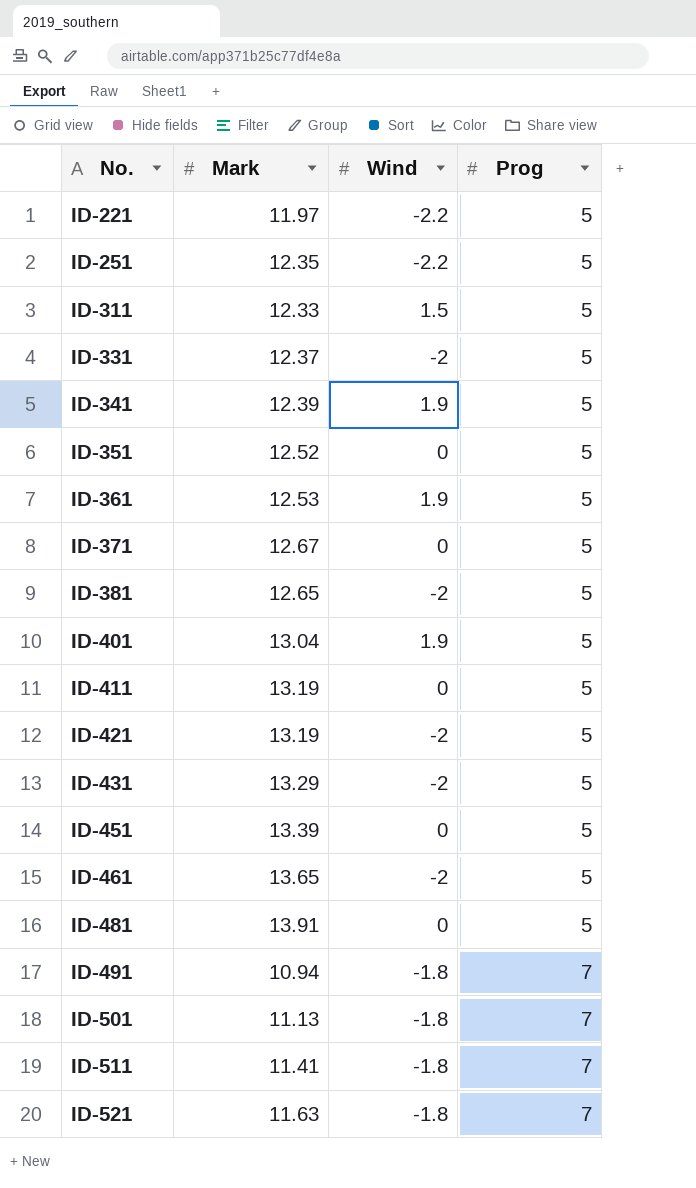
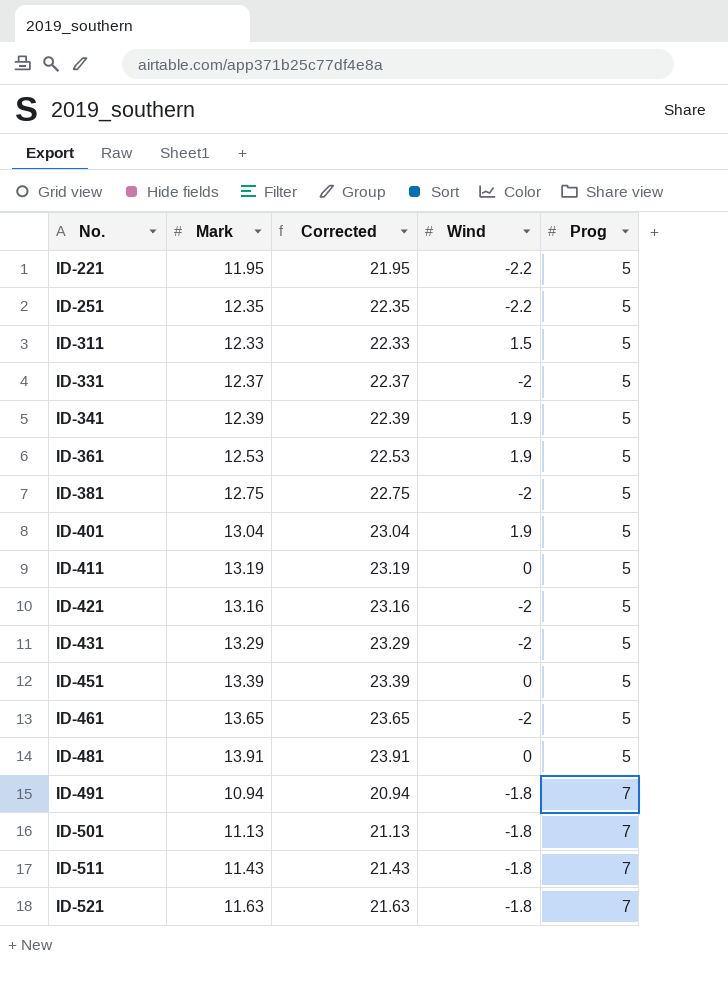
column Corrected | formula: none -> [Mark] + 10
row ID-351: 12.52 | 0 | 5 -> none
row ID-371: 12.67 | 0 | 5 -> none
ID-221 | Mark: 11.97 -> 11.95
ID-381 | Mark: 12.65 -> 12.75
ID-421 | Mark: 13.19 -> 13.16
ID-511 | Mark: 11.41 -> 11.43

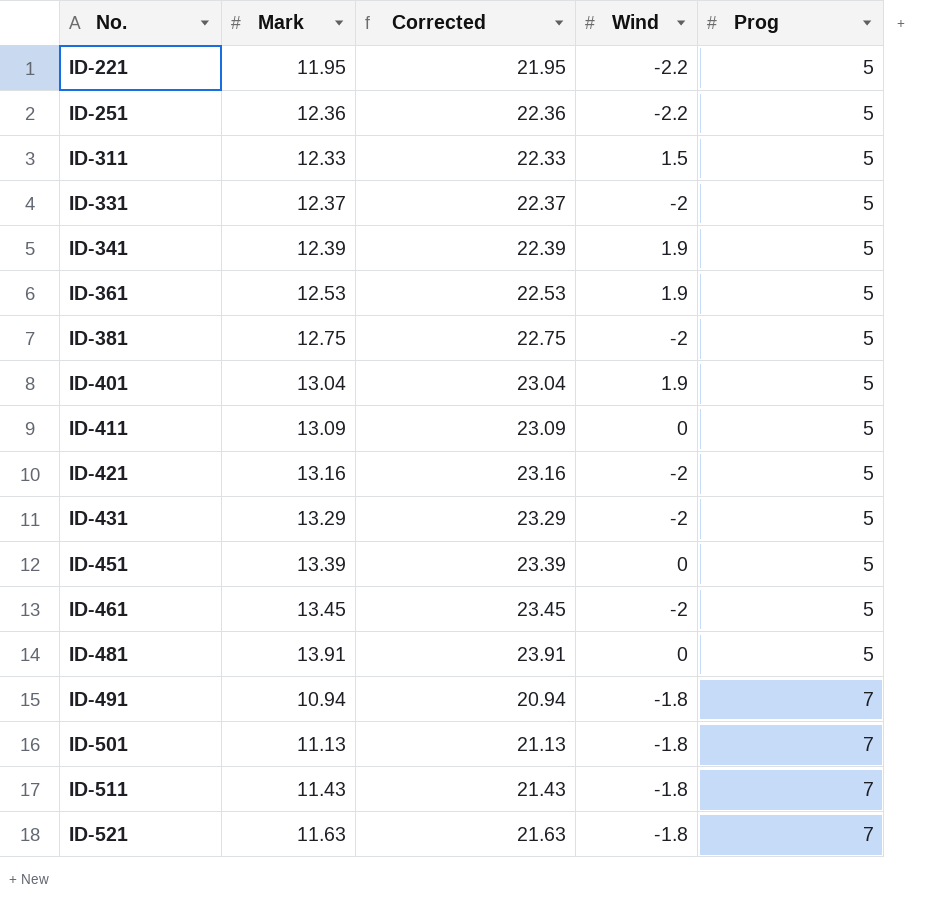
ID-251 | Mark: 12.35 -> 12.36
ID-251 | Corrected: 22.35 -> 22.36
ID-411 | Mark: 13.19 -> 13.09
ID-411 | Corrected: 23.19 -> 23.09
ID-461 | Mark: 13.65 -> 13.45
ID-461 | Corrected: 23.65 -> 23.45

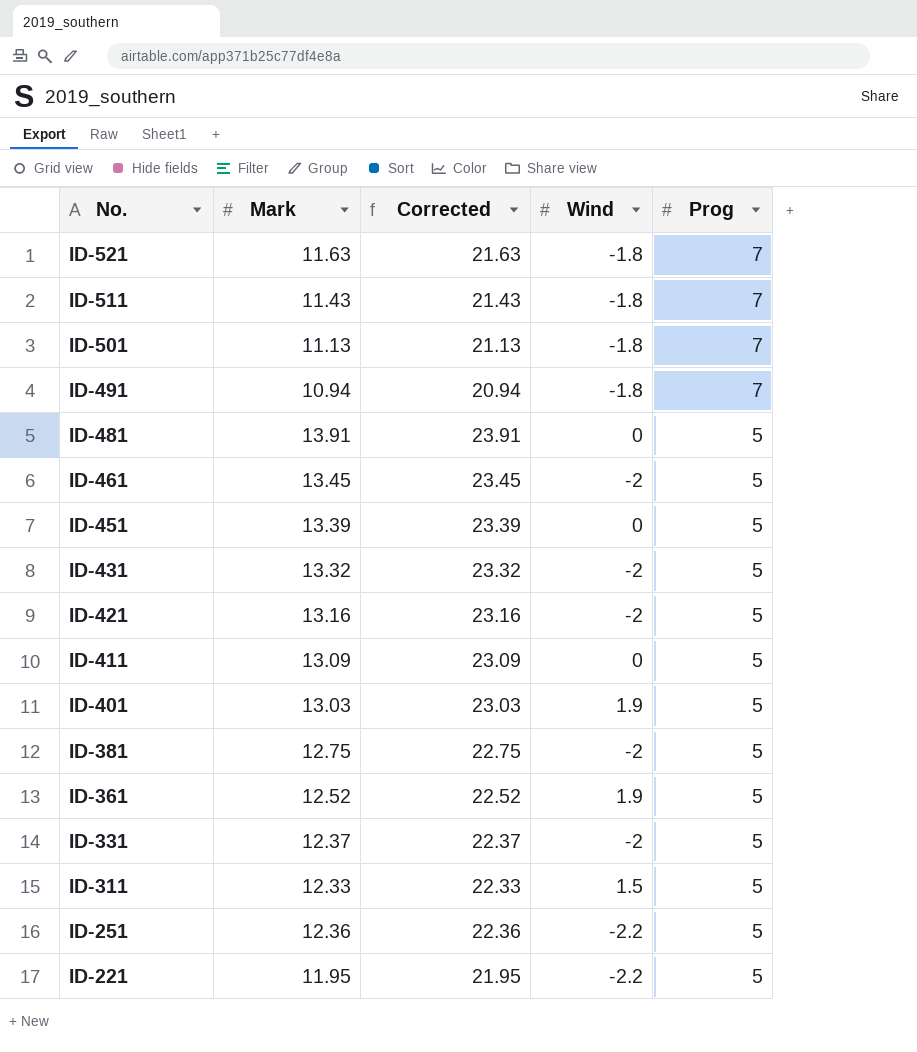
row order: No. ascending -> No. descending
row ID-341: 12.39 | 22.39 | 1.9 | 5 -> none
ID-431 | Mark: 13.29 -> 13.32
ID-431 | Corrected: 23.29 -> 23.32
ID-401 | Mark: 13.04 -> 13.03
ID-401 | Corrected: 23.04 -> 23.03
ID-361 | Mark: 12.53 -> 12.52
ID-361 | Corrected: 22.53 -> 22.52

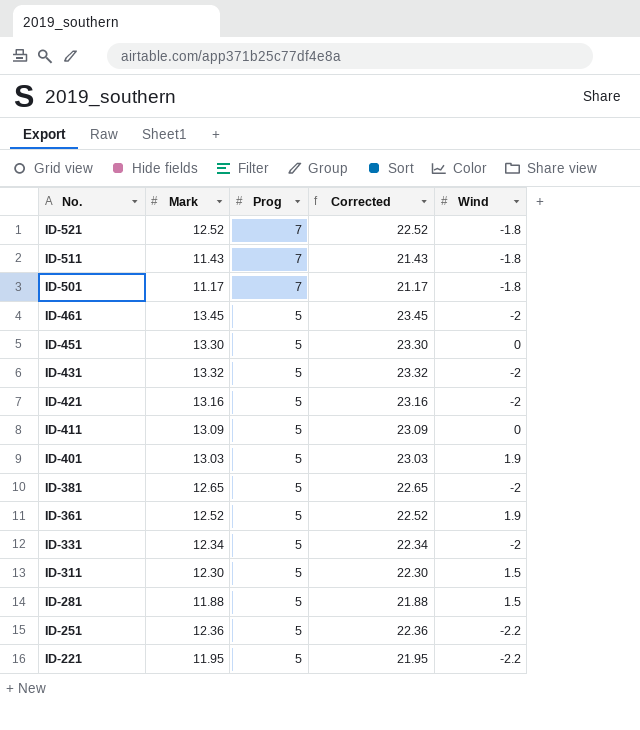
column Prog | position: 5 -> 3
row ID-491: 10.94 | 20.94 | -1.8 | 7 -> none
row ID-481: 13.91 | 23.91 | 0 | 5 -> none
ID-521 | Mark: 11.63 -> 12.52
ID-521 | Corrected: 21.63 -> 22.52
ID-501 | Mark: 11.13 -> 11.17
ID-501 | Corrected: 21.13 -> 21.17
ID-451 | Mark: 13.39 -> 13.30
ID-451 | Corrected: 23.39 -> 23.30
ID-381 | Mark: 12.75 -> 12.65
ID-381 | Corrected: 22.75 -> 22.65
ID-331 | Mark: 12.37 -> 12.34
ID-331 | Corrected: 22.37 -> 22.34
ID-311 | Mark: 12.33 -> 12.30
ID-311 | Corrected: 22.33 -> 22.30
row ID-281: none -> 11.88 | 5 | 21.88 | 1.5

